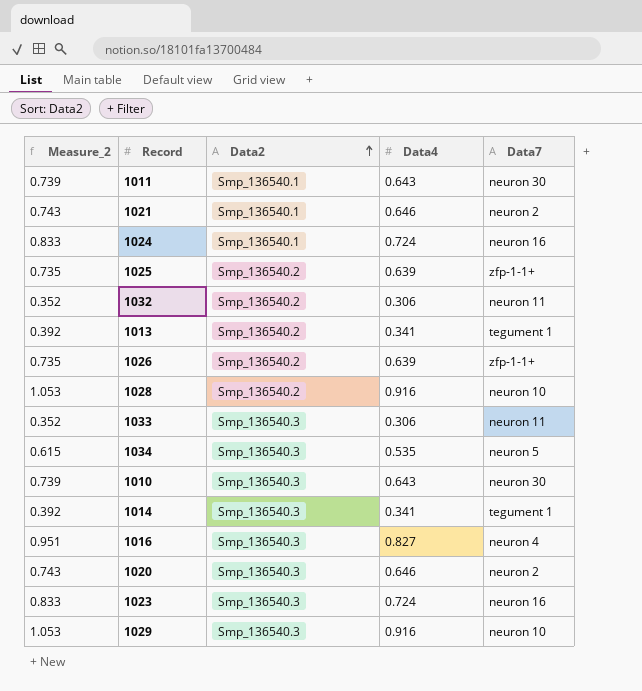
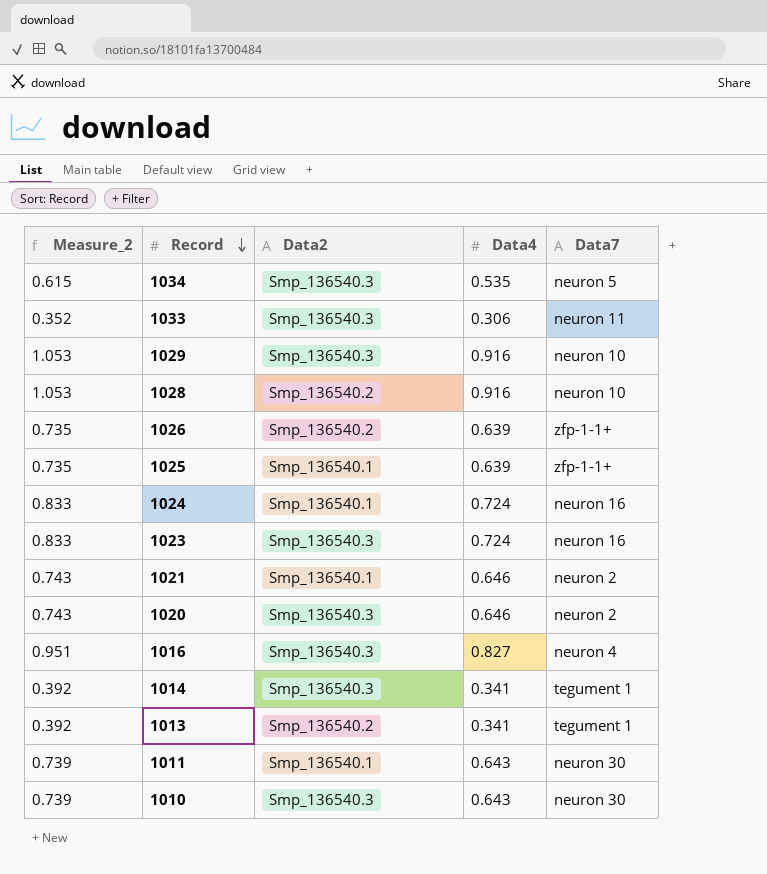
row order: Data2 ascending -> Record descending
row 1032: 0.352 | Smp_136540.2 | 0.306 | neuron 11 -> none
1025 | Data2: Smp_136540.2 -> Smp_136540.1

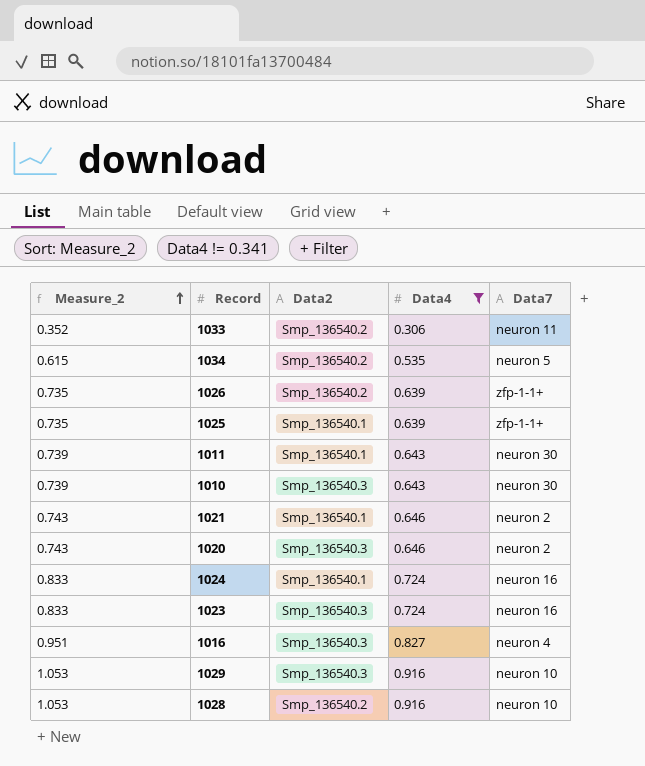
filter: none -> Data4 != 0.341
row order: Record descending -> Measure_2 ascending
1033 | Data2: Smp_136540.3 -> Smp_136540.2
1034 | Data2: Smp_136540.3 -> Smp_136540.2

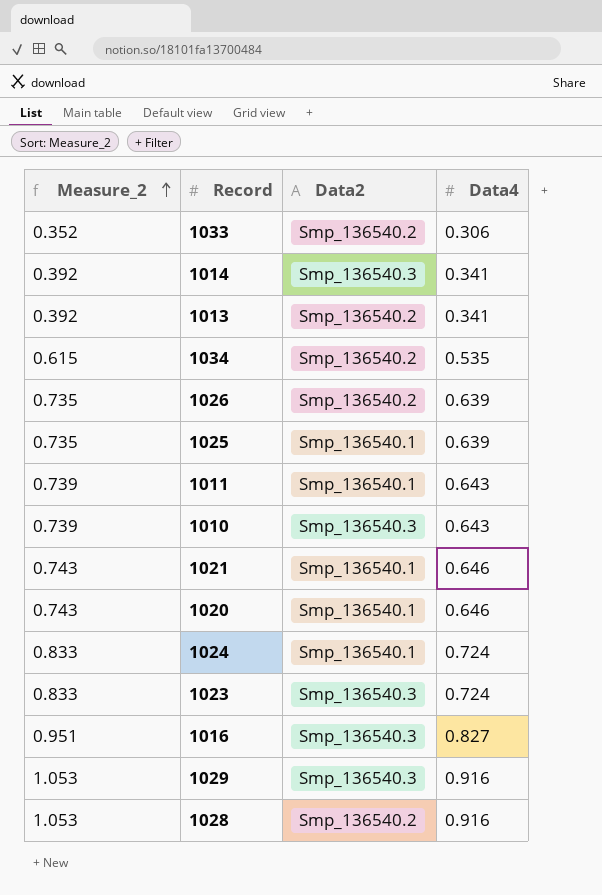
filter: Data4 != 0.341 -> none
column Data7 | position: 5 -> none
1020 | Data2: Smp_136540.3 -> Smp_136540.1

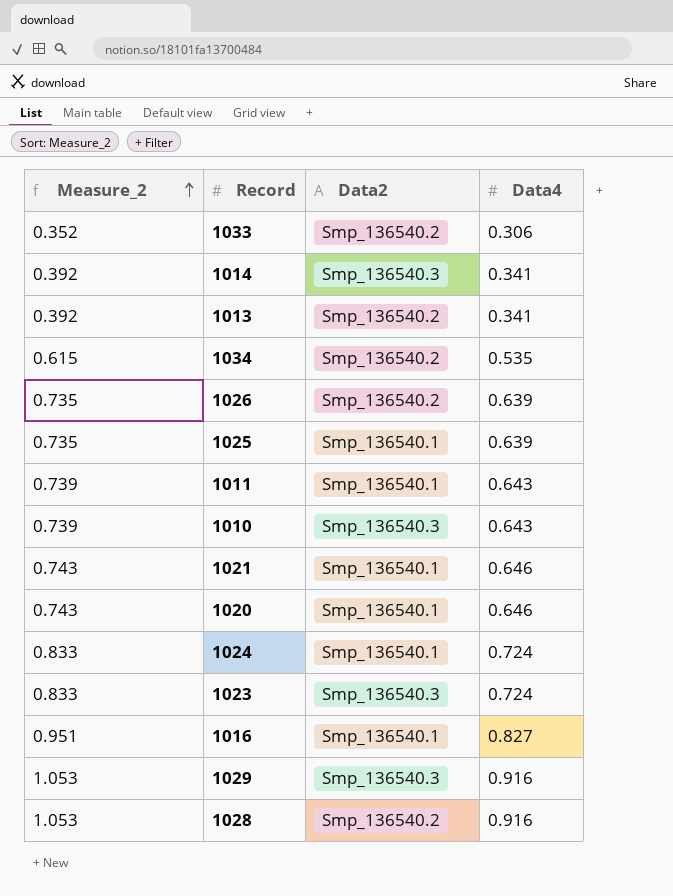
1016 | Data2: Smp_136540.3 -> Smp_136540.1

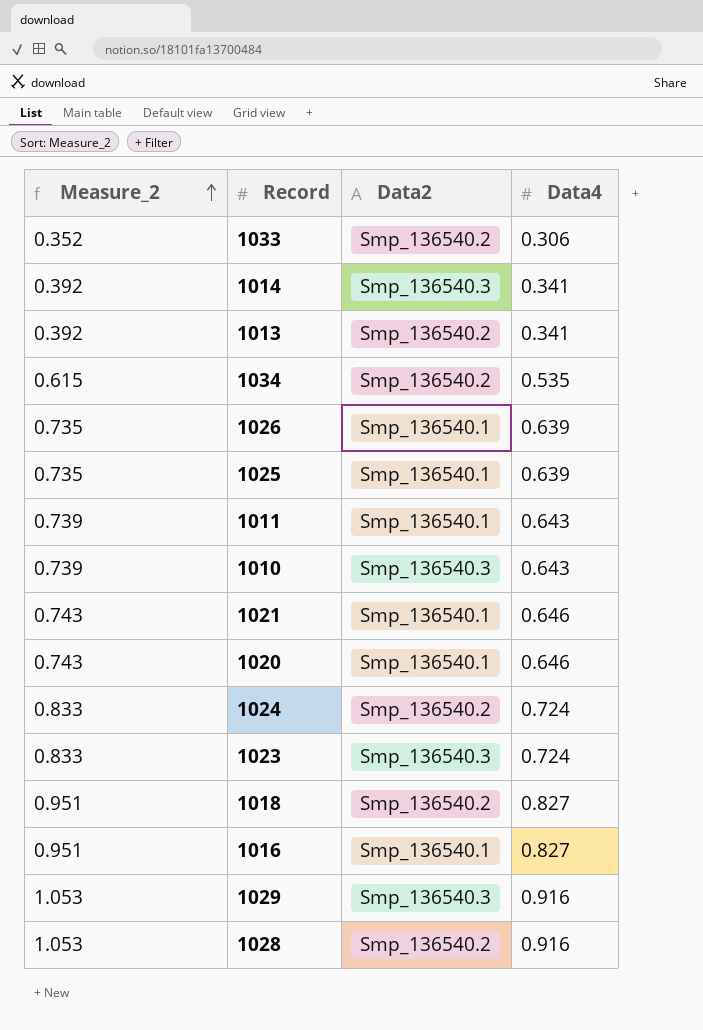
1026 | Data2: Smp_136540.2 -> Smp_136540.1
1024 | Data2: Smp_136540.1 -> Smp_136540.2
row 1018: none -> 0.951 | Smp_136540.2 | 0.827

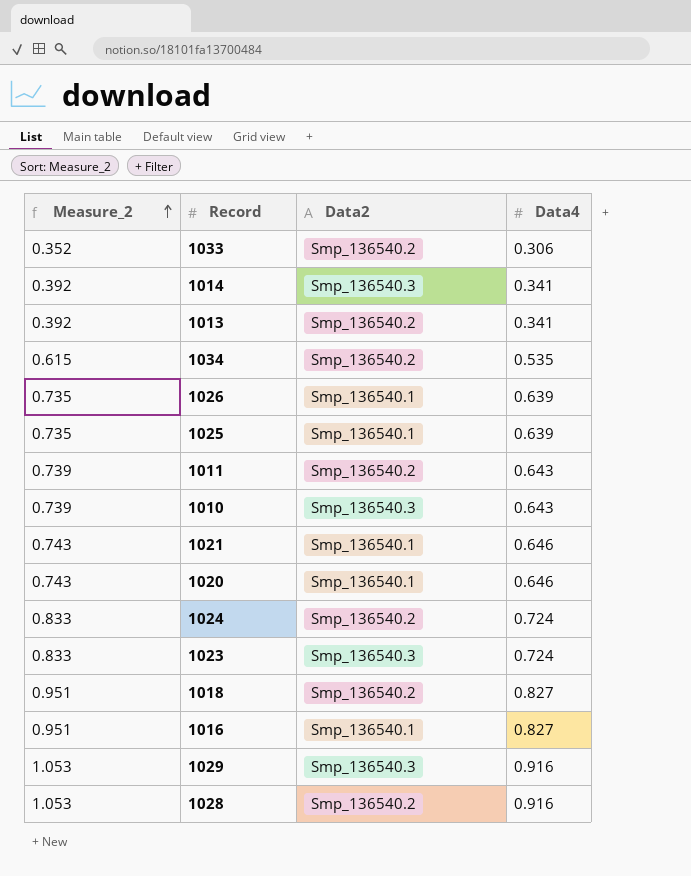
1011 | Data2: Smp_136540.1 -> Smp_136540.2

